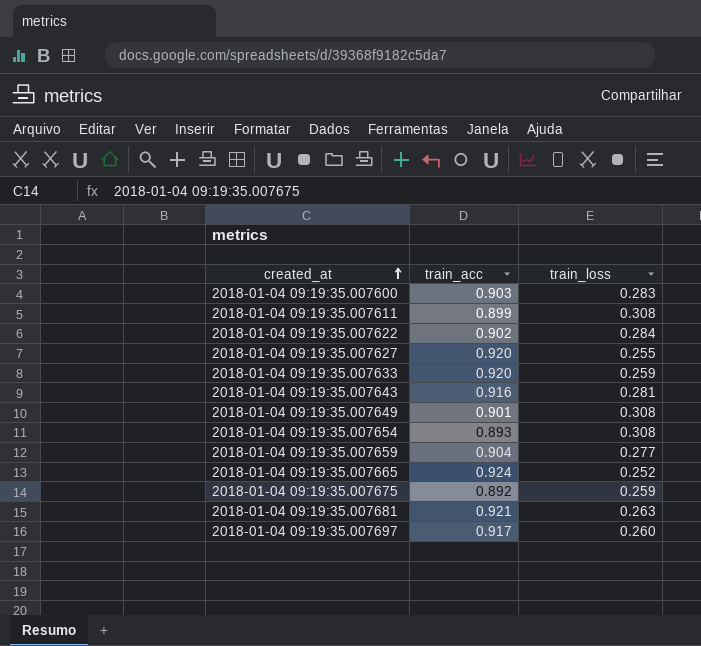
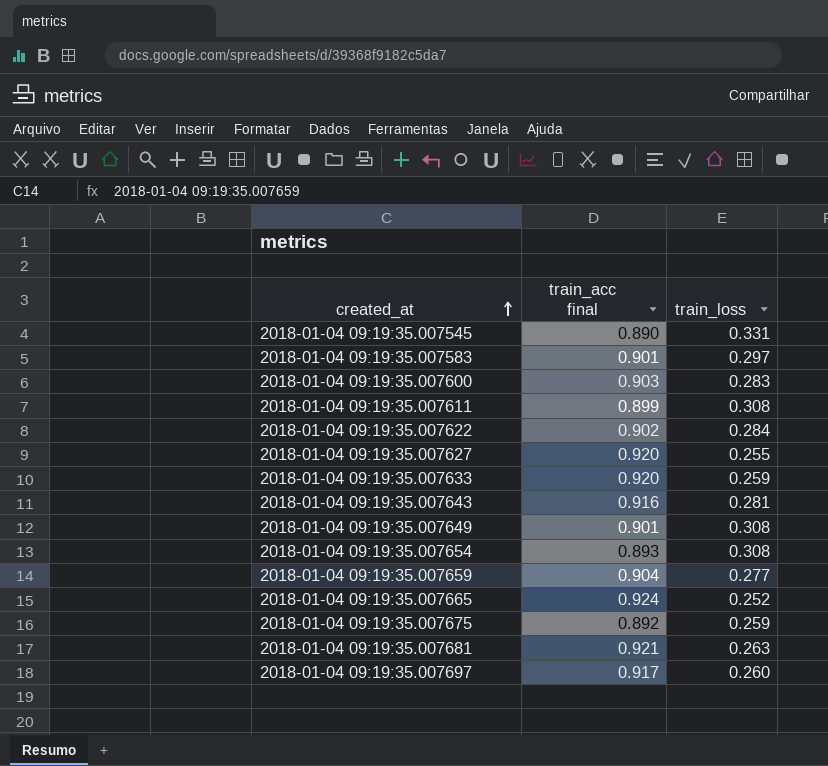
column name: train_acc -> train_acc final
row 2018-01-04 09:19:35.007545: none -> 0.890 | 0.331
row 2018-01-04 09:19:35.007583: none -> 0.901 | 0.297

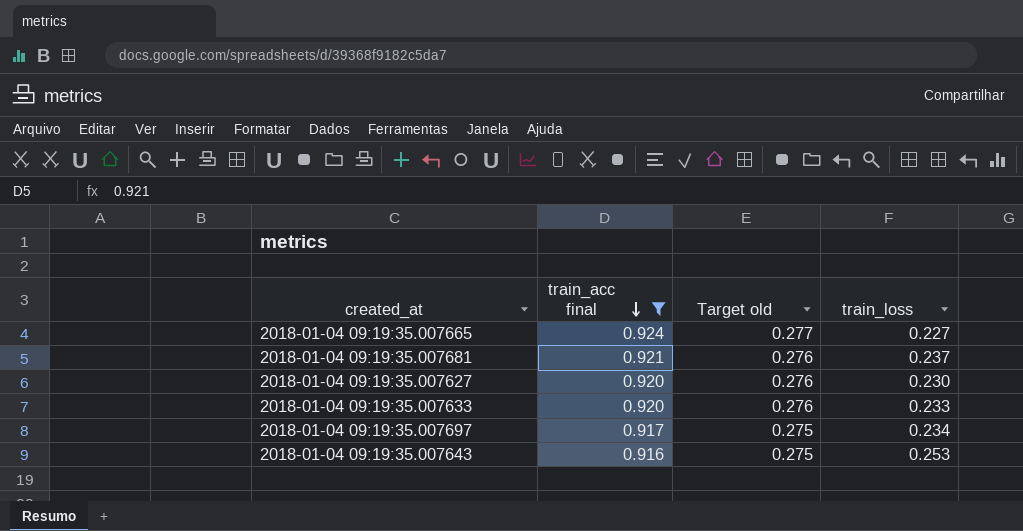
filter: none -> train_acc final >= 0.916
row order: created_at ascending -> train_acc final descending
column Target old | formula: none -> [train_acc final] * 0.3
2018-01-04 09:19:35.007665 | train_loss: 0.252 -> 0.227
2018-01-04 09:19:35.007681 | train_loss: 0.263 -> 0.237
2018-01-04 09:19:35.007627 | train_loss: 0.255 -> 0.230
2018-01-04 09:19:35.007633 | train_loss: 0.259 -> 0.233
2018-01-04 09:19:35.007697 | train_loss: 0.260 -> 0.234
2018-01-04 09:19:35.007643 | train_loss: 0.281 -> 0.253

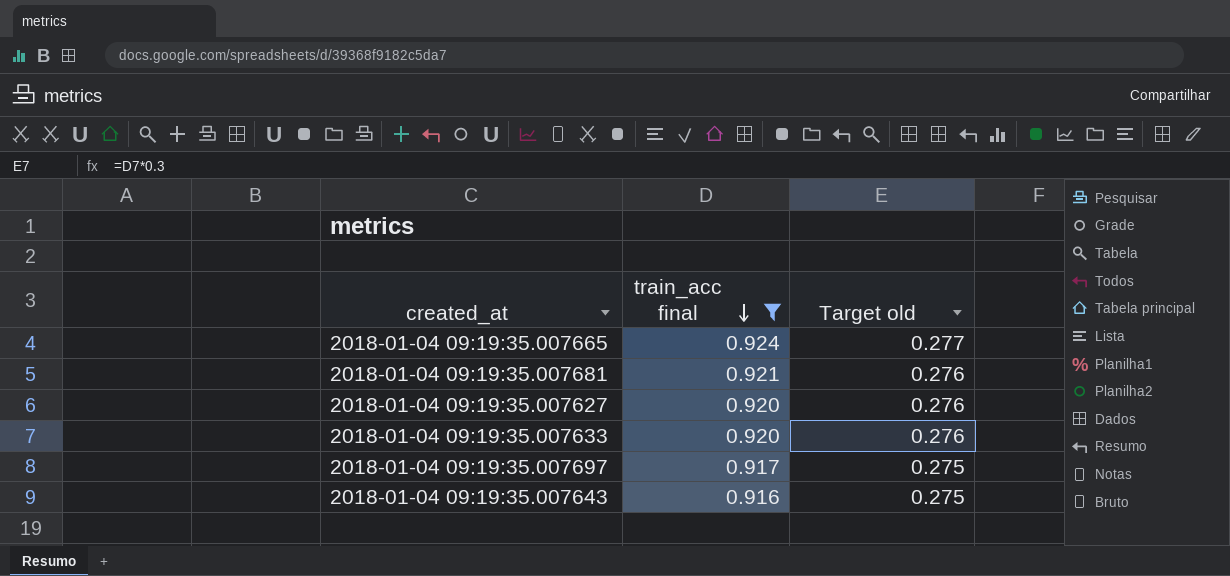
column train_loss | position: 4 -> none

